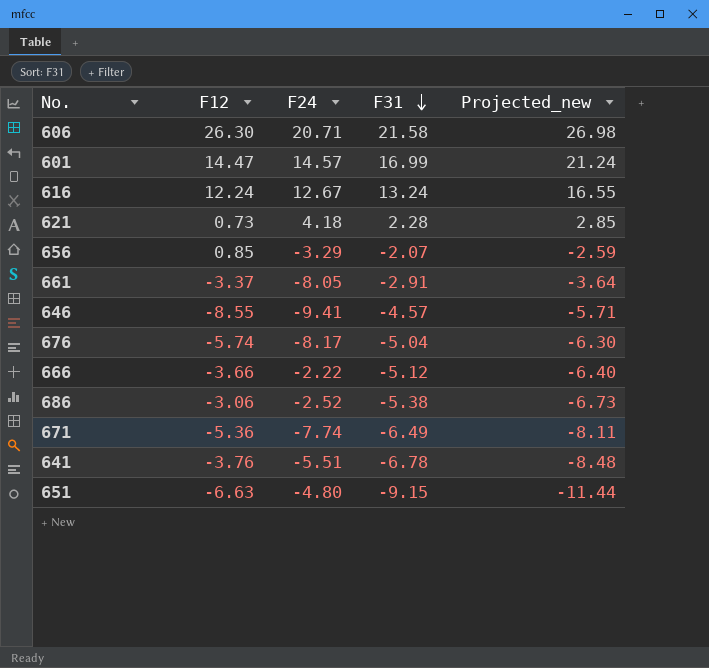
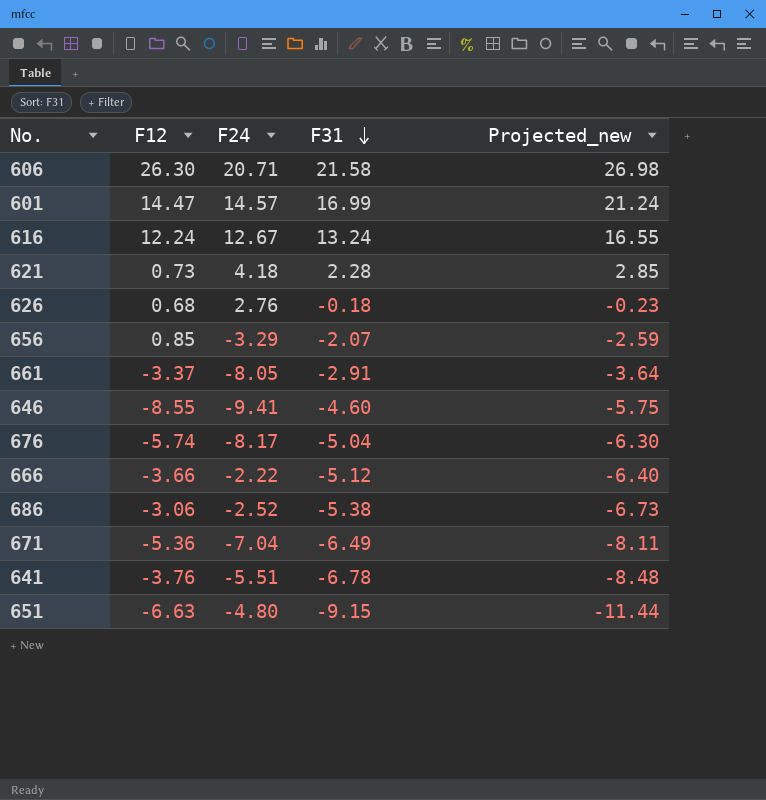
row 626: none -> 0.68 | 2.76 | -0.18 | -0.23
646 | F31: -4.57 -> -4.60
646 | Projected_new: -5.71 -> -5.75
671 | F24: -7.74 -> -7.04

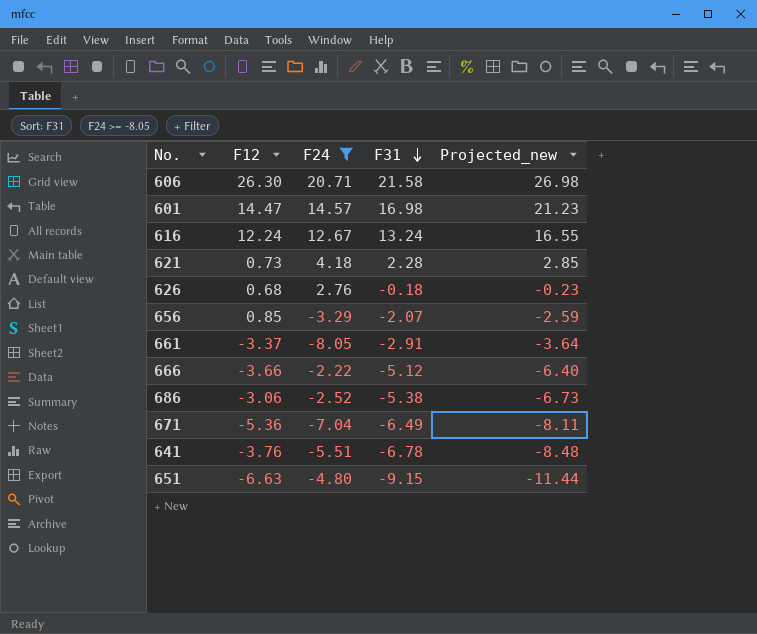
filter: none -> F24 >= -8.05
601 | F31: 16.99 -> 16.98
601 | Projected_new: 21.24 -> 21.23

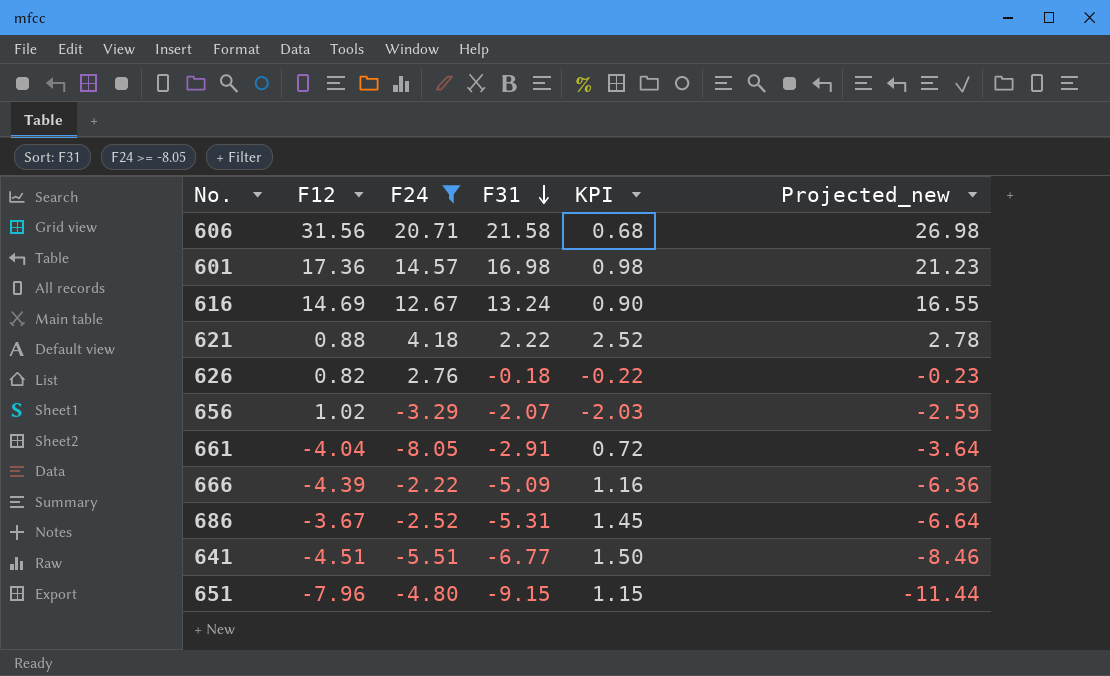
column KPI | formula: none -> [F31] / [F12]
row 671: -5.36 | -7.04 | -6.49 | -8.11 -> none
606 | F12: 26.30 -> 31.56
601 | F12: 14.47 -> 17.36
616 | F12: 12.24 -> 14.69
621 | F12: 0.73 -> 0.88
621 | F31: 2.28 -> 2.22
621 | Projected_new: 2.85 -> 2.78
626 | F12: 0.68 -> 0.82
656 | F12: 0.85 -> 1.02
661 | F12: -3.37 -> -4.04
666 | F12: -3.66 -> -4.39
666 | F31: -5.12 -> -5.09
666 | Projected_new: -6.40 -> -6.36
686 | F12: -3.06 -> -3.67
686 | F31: -5.38 -> -5.31
686 | Projected_new: -6.73 -> -6.64
641 | F12: -3.76 -> -4.51
641 | F31: -6.78 -> -6.77
641 | Projected_new: -8.48 -> -8.46
651 | F12: -6.63 -> -7.96

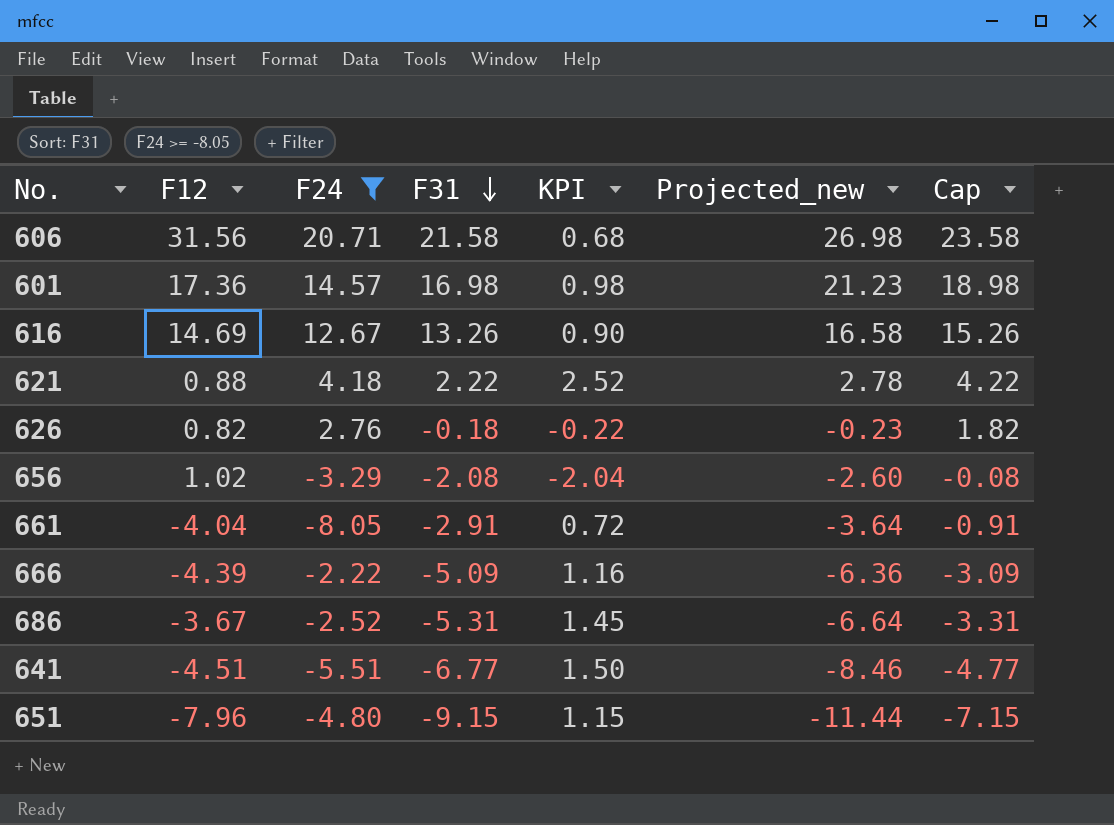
column Cap | formula: none -> [F31] + 2
616 | F31: 13.24 -> 13.26
616 | Projected_new: 16.55 -> 16.58
656 | F31: -2.07 -> -2.08
656 | KPI: -2.03 -> -2.04
656 | Projected_new: -2.59 -> -2.60

